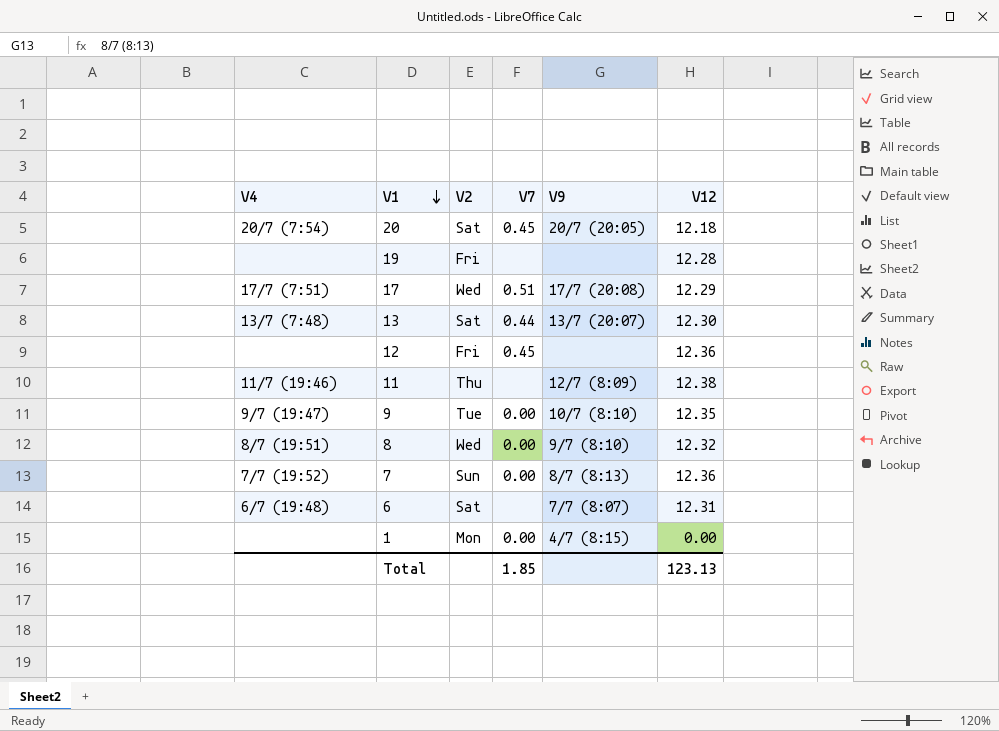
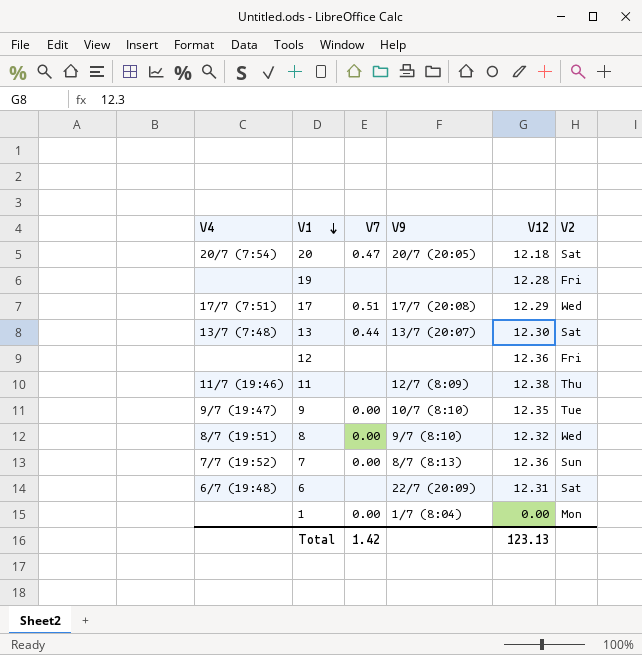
column V2 | position: 3 -> 6
20 | V7: 0.45 -> 0.47
12 | V7: 0.45 -> none
6 | V9: 7/7 (8:07) -> 22/7 (20:09)
1 | V9: 4/7 (8:15) -> 1/7 (8:04)
Total | V7: 1.85 -> 1.42

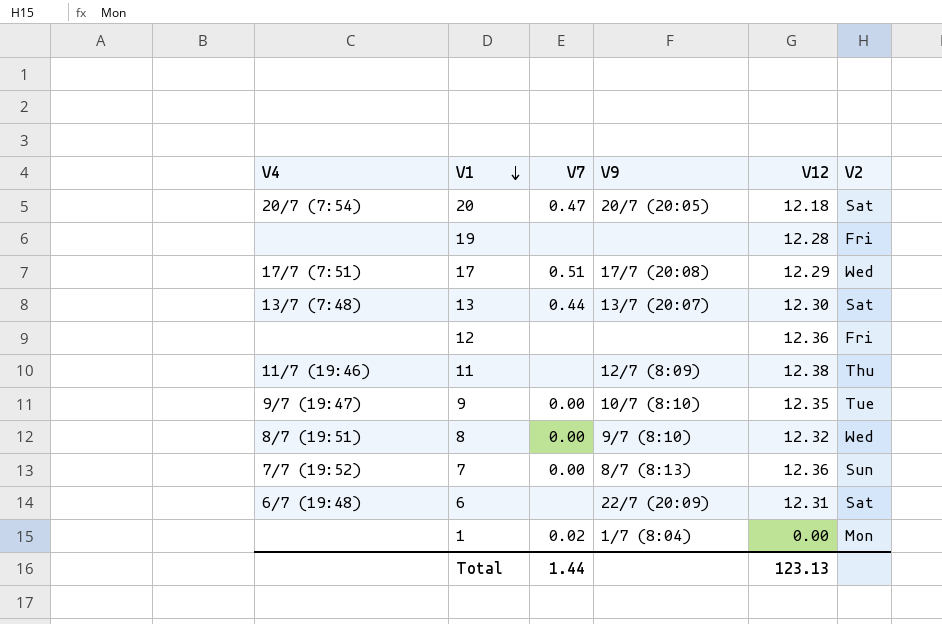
1 | V7: 0.00 -> 0.02
Total | V7: 1.42 -> 1.44

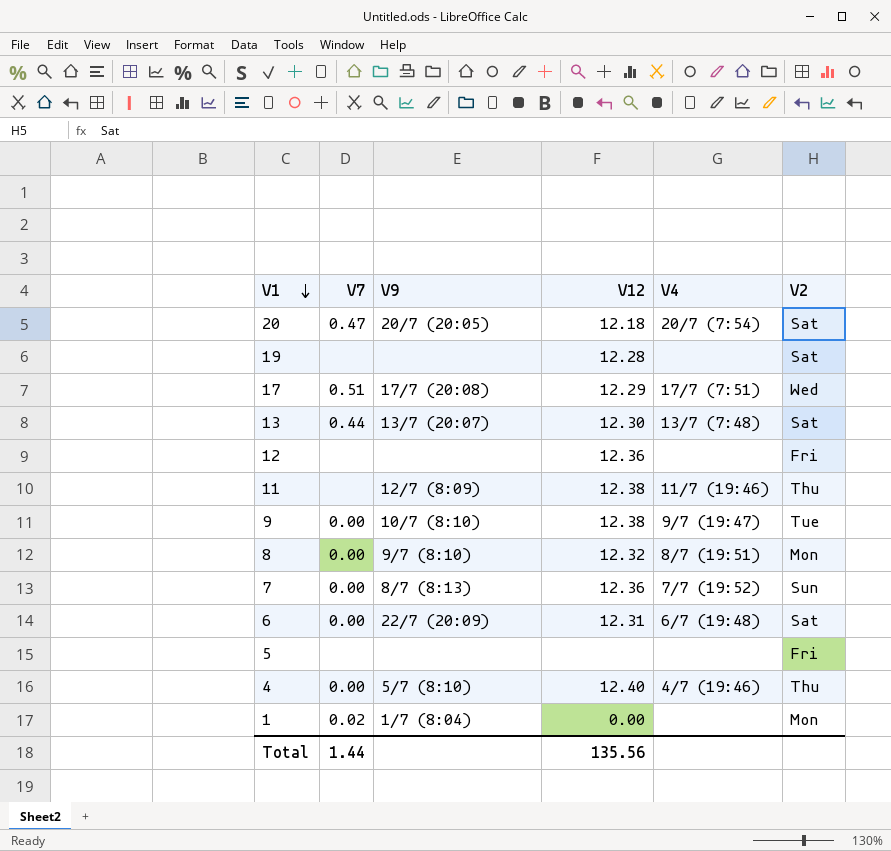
column V4 | position: 1 -> 5
19 | V2: Fri -> Sat
9 | V12: 12.35 -> 12.38
8 | V2: Wed -> Mon
6 | V7: none -> 0.00
row 5: none -> none | none | none | none | Fri
row 4: none -> 0.00 | 5/7 (8:10) | 12.40 | 4/7 (19:46) | Thu
Total | V12: 123.13 -> 135.56

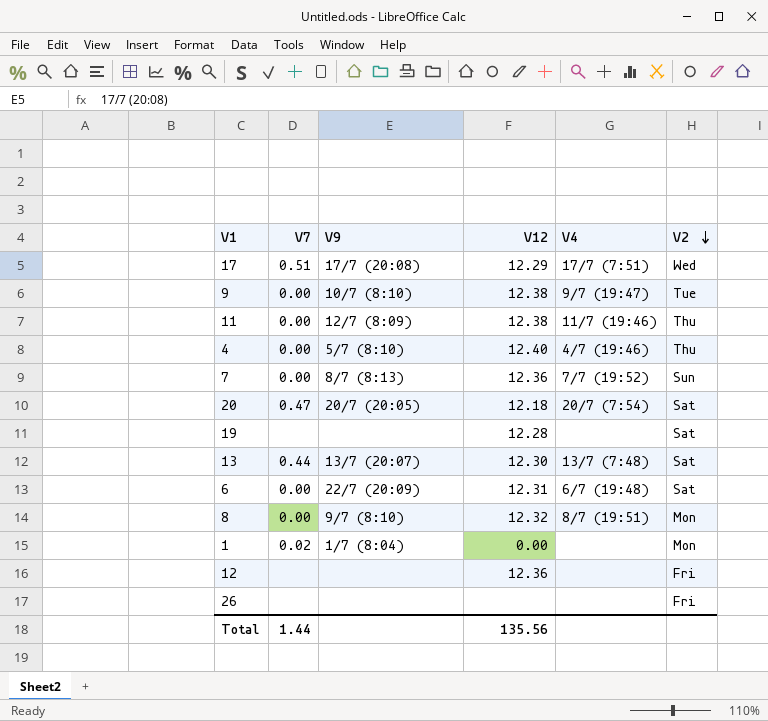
row order: V1 descending -> V2 descending
row 5: none | none | none | none | Fri -> none
11 | V7: none -> 0.00
row 26: none -> none | none | none | none | Fri

